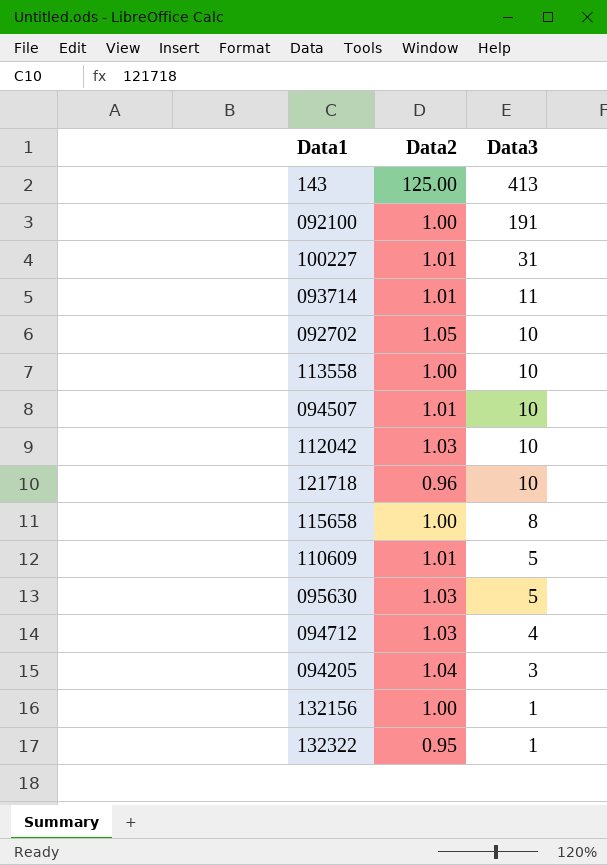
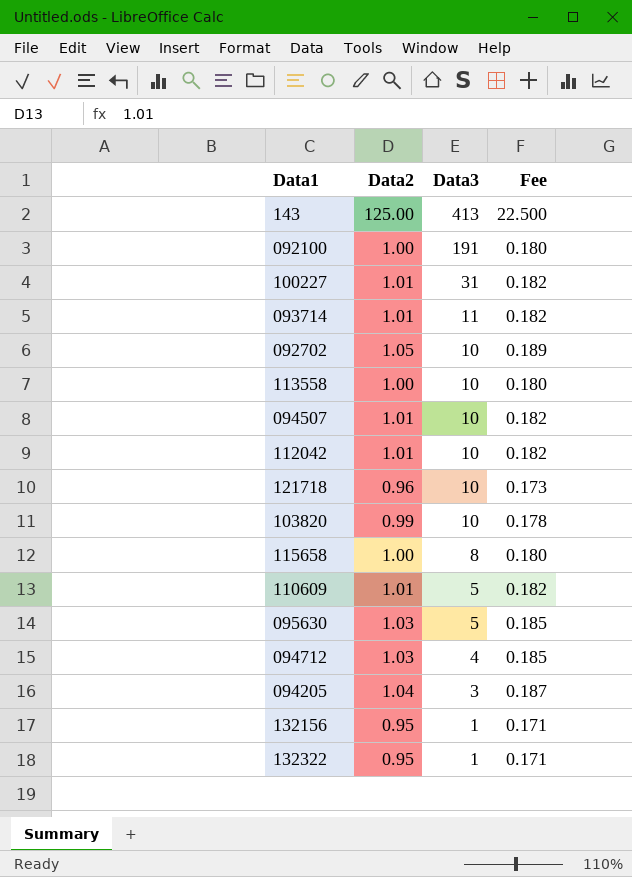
column Fee | formula: none -> [Data2] * 0.18
112042 | Data2: 1.03 -> 1.01
row 103820: none -> 0.99 | 10 | 0.178
132156 | Data2: 1.00 -> 0.95

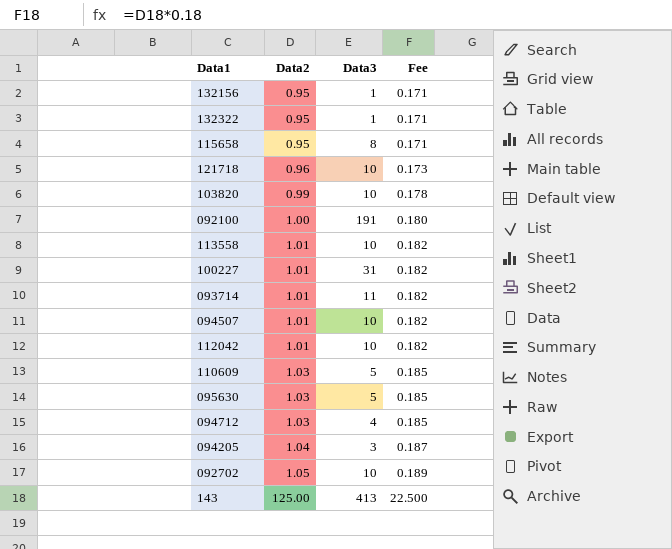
row order: Data3 descending -> Data2 ascending
115658 | Data2: 1.00 -> 0.95
115658 | Fee: 0.180 -> 0.171
113558 | Data2: 1.00 -> 1.01
113558 | Fee: 0.180 -> 0.182
110609 | Data2: 1.01 -> 1.03
110609 | Fee: 0.182 -> 0.185

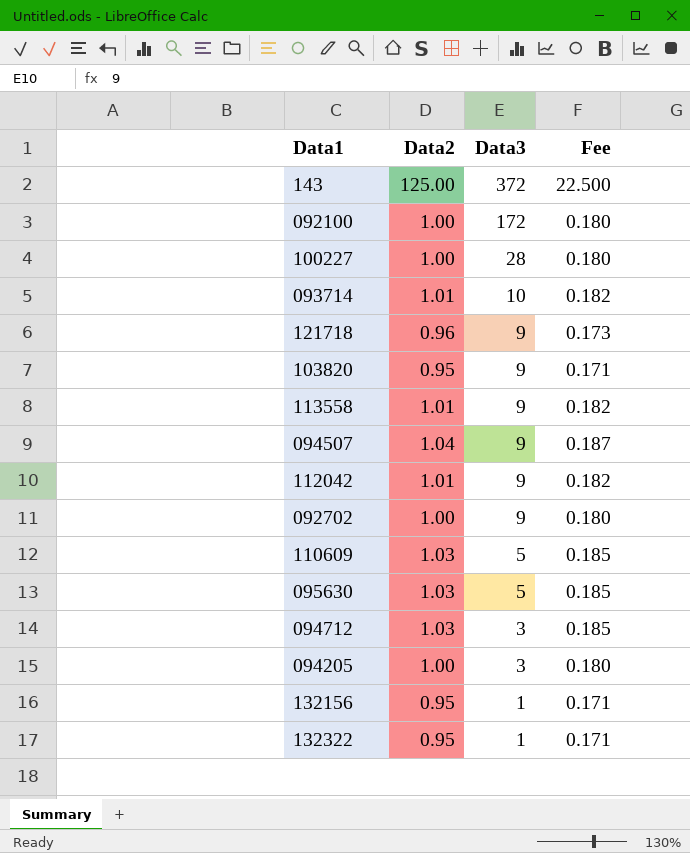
row order: Data2 ascending -> Data3 descending
row 115658: 0.95 | 8 | 0.171 -> none
143 | Data3: 413 -> 372
092100 | Data3: 191 -> 172
100227 | Data2: 1.01 -> 1.00
100227 | Data3: 31 -> 28
100227 | Fee: 0.182 -> 0.180
093714 | Data3: 11 -> 10
121718 | Data3: 10 -> 9
103820 | Data2: 0.99 -> 0.95
103820 | Data3: 10 -> 9
103820 | Fee: 0.178 -> 0.171
113558 | Data3: 10 -> 9
094507 | Data2: 1.01 -> 1.04
094507 | Data3: 10 -> 9
094507 | Fee: 0.182 -> 0.187
112042 | Data3: 10 -> 9
092702 | Data2: 1.05 -> 1.00
092702 | Data3: 10 -> 9
092702 | Fee: 0.189 -> 0.180
094712 | Data3: 4 -> 3
094205 | Data2: 1.04 -> 1.00
094205 | Fee: 0.187 -> 0.180

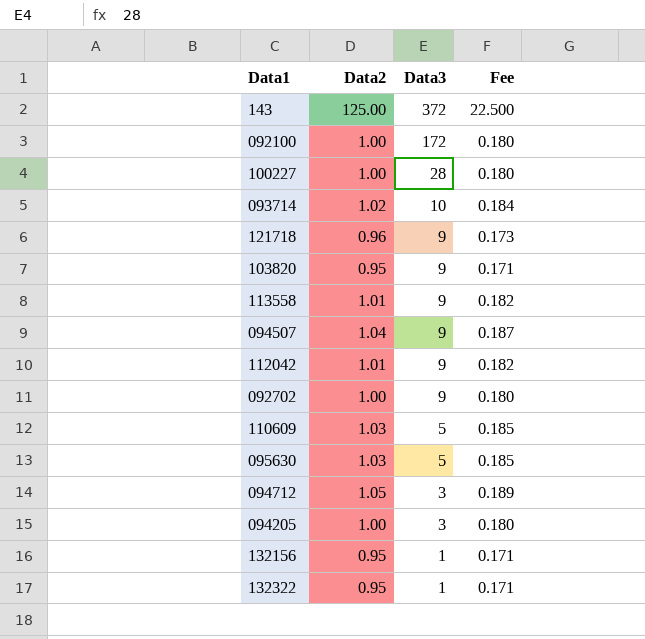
093714 | Data2: 1.01 -> 1.02
093714 | Fee: 0.182 -> 0.184
094712 | Data2: 1.03 -> 1.05
094712 | Fee: 0.185 -> 0.189

